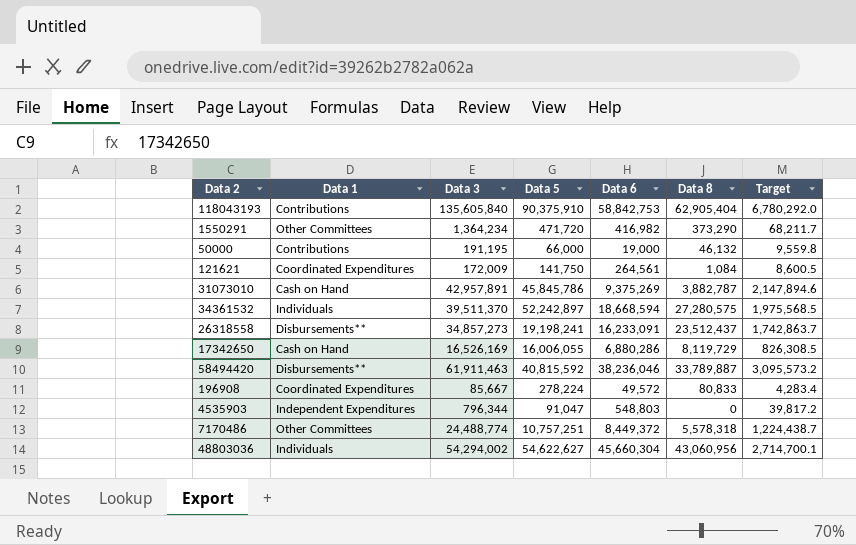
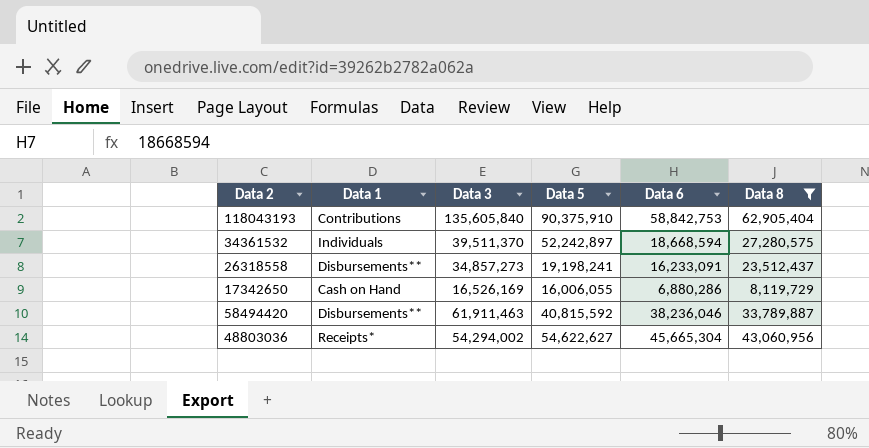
filter: none -> Data 8 >= 8,119,729
column Target | formula: [Data 3] * 0.05 -> none
48803036 | Data 1: Individuals -> Receipts*
48803036 | Data 6: 45,660,304 -> 45,665,304

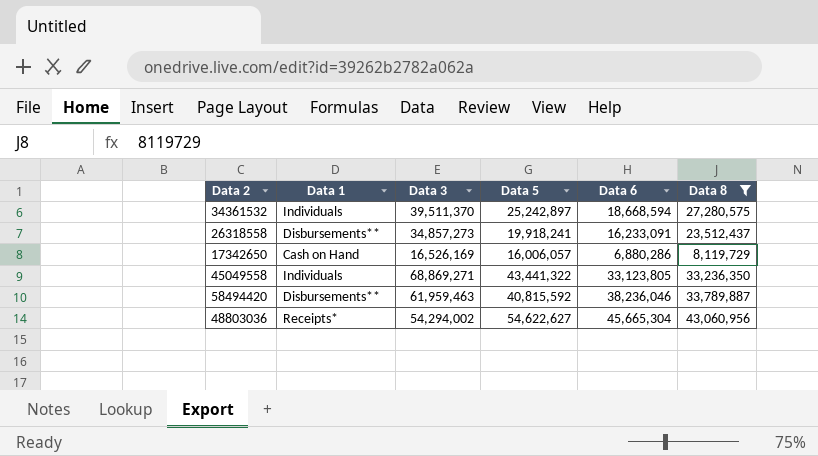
row 118043193: Contributions | 135,605,840 | 90,375,910 | 58,842,753 | 62,905,404 -> none
34361532 | Data 5: 52,242,897 -> 25,242,897
26318558 | Data 5: 19,198,241 -> 19,918,241
17342650 | Data 5: 16,006,055 -> 16,006,057
row 45049558: none -> Individuals | 68,869,271 | 43,441,322 | 33,123,805 | 33,236,350
58494420 | Data 3: 61,911,463 -> 61,959,463

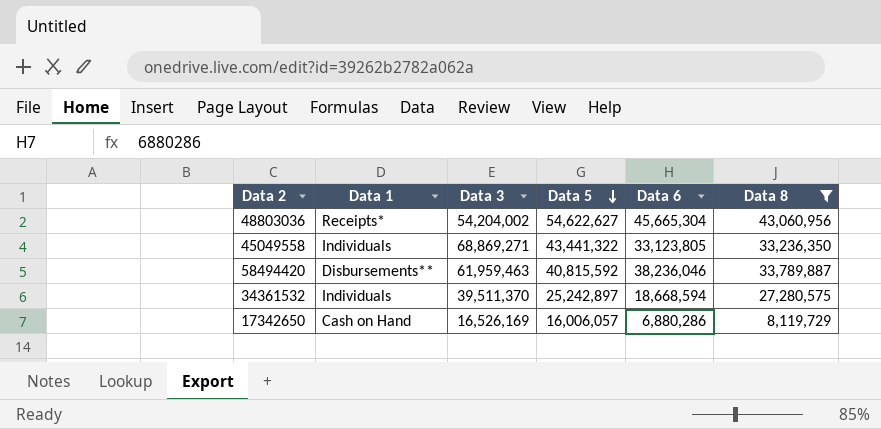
row order: none -> Data 5 descending
row 26318558: Disbursements** | 34,857,273 | 19,918,241 | 16,233,091 | 23,512,437 -> none
48803036 | Data 3: 54,294,002 -> 54,204,002

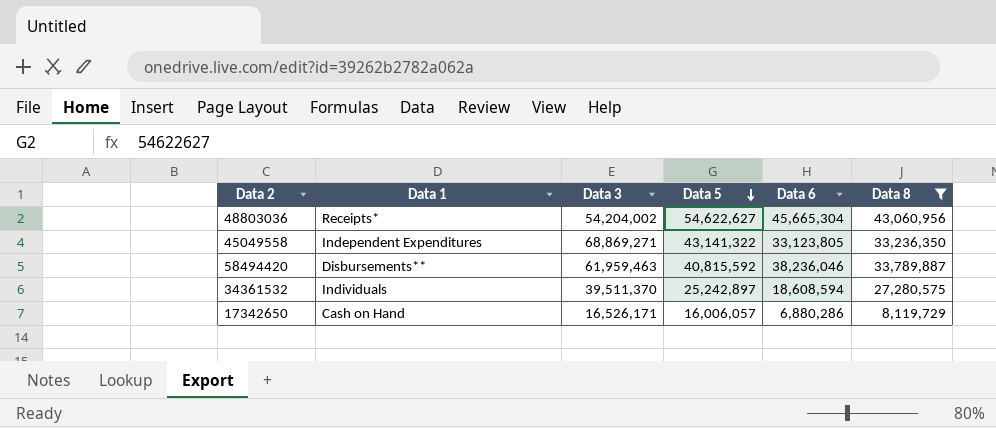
45049558 | Data 1: Individuals -> Independent Expenditures
45049558 | Data 5: 43,441,322 -> 43,141,322
34361532 | Data 6: 18,668,594 -> 18,608,594
17342650 | Data 3: 16,526,169 -> 16,526,171

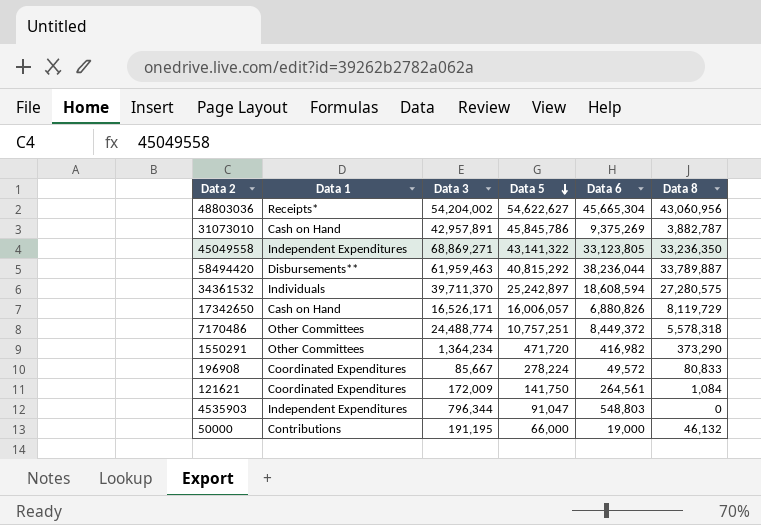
filter: Data 8 >= 8,119,729 -> none
58494420 | Data 5: 40,815,592 -> 40,815,292
58494420 | Data 6: 38,236,046 -> 38,236,044
34361532 | Data 3: 39,511,370 -> 39,711,370
17342650 | Data 6: 6,880,286 -> 6,880,826

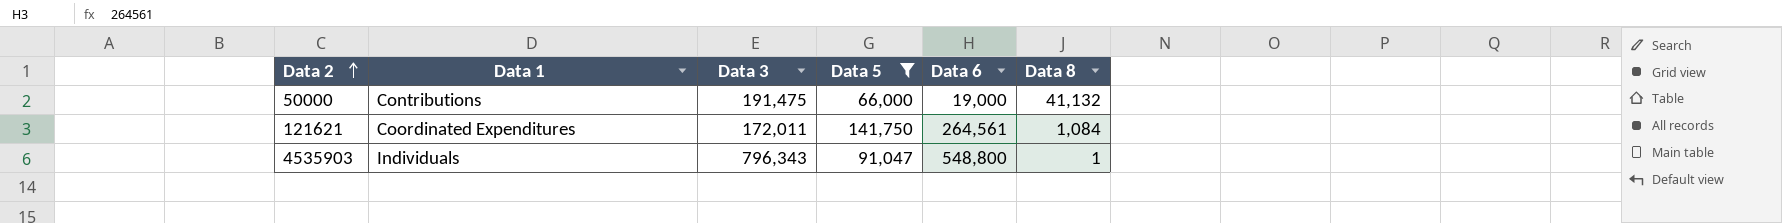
filter: none -> Data 5 <= 141,750
row order: Data 5 descending -> Data 2 ascending
50000 | Data 3: 191,195 -> 191,475
50000 | Data 8: 46,132 -> 41,132
121621 | Data 3: 172,009 -> 172,011
4535903 | Data 1: Independent Expenditures -> Individuals
4535903 | Data 3: 796,344 -> 796,343
4535903 | Data 6: 548,803 -> 548,800
4535903 | Data 8: 0 -> 1

